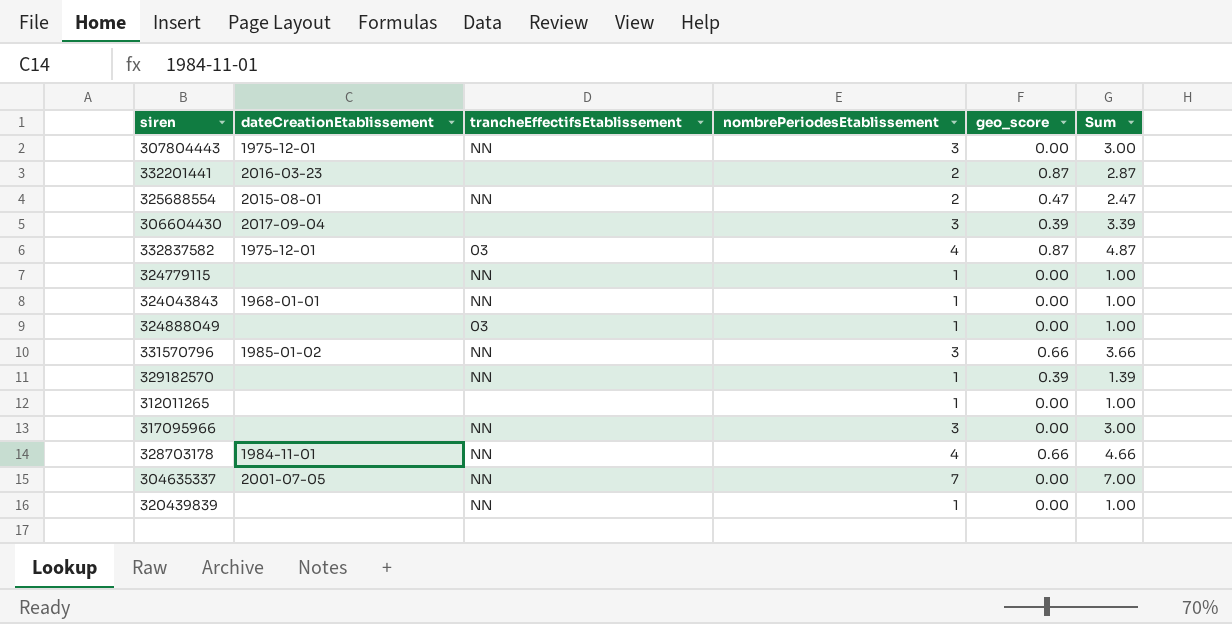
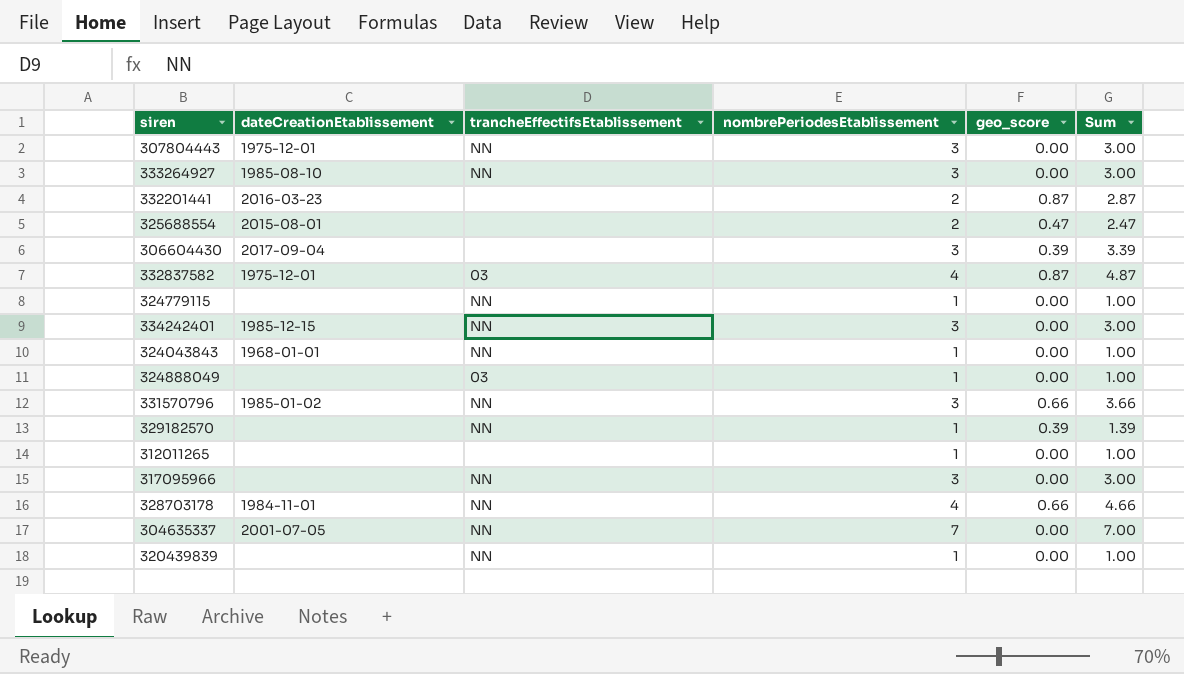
row 333264927: none -> 1985-08-10 | NN | 3 | 0.00 | 3.00
325688554 | trancheEffectifsEtablissement: NN -> none
row 334242401: none -> 1985-12-15 | NN | 3 | 0.00 | 3.00

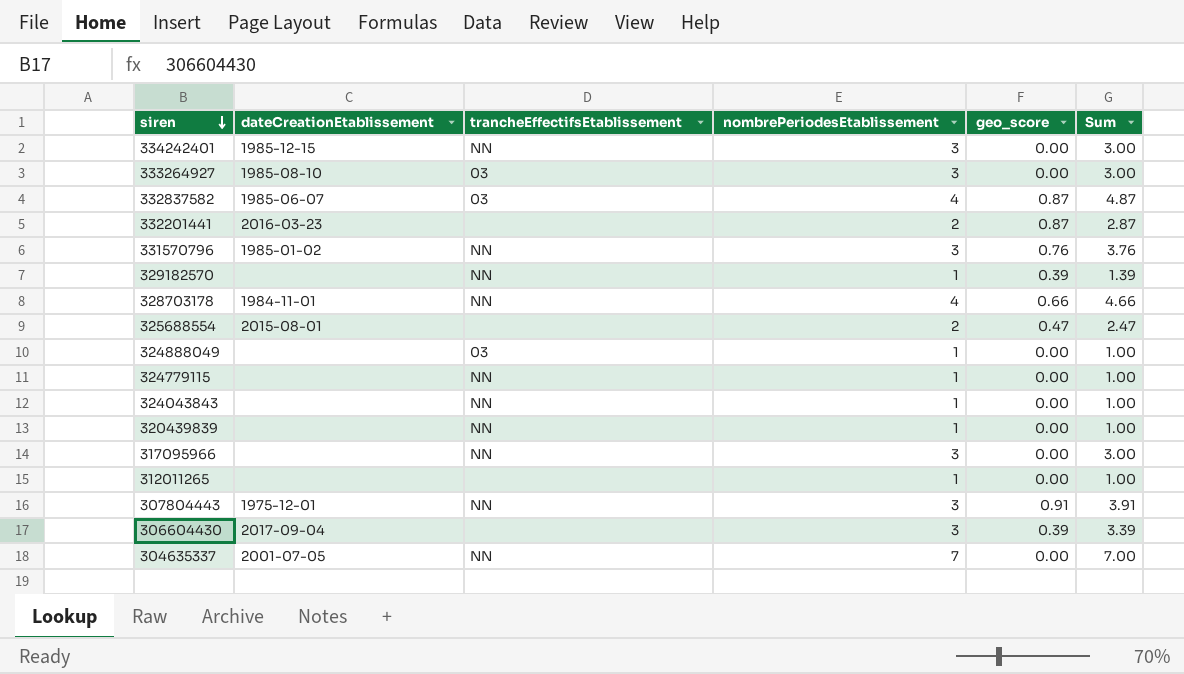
row order: none -> siren descending
333264927 | trancheEffectifsEtablissement: NN -> 03
332837582 | dateCreationEtablissement: 1975-12-01 -> 1985-06-07
331570796 | geo_score: 0.66 -> 0.76
331570796 | Sum: 3.66 -> 3.76
324043843 | dateCreationEtablissement: 1968-01-01 -> none
307804443 | geo_score: 0.00 -> 0.91
307804443 | Sum: 3.00 -> 3.91

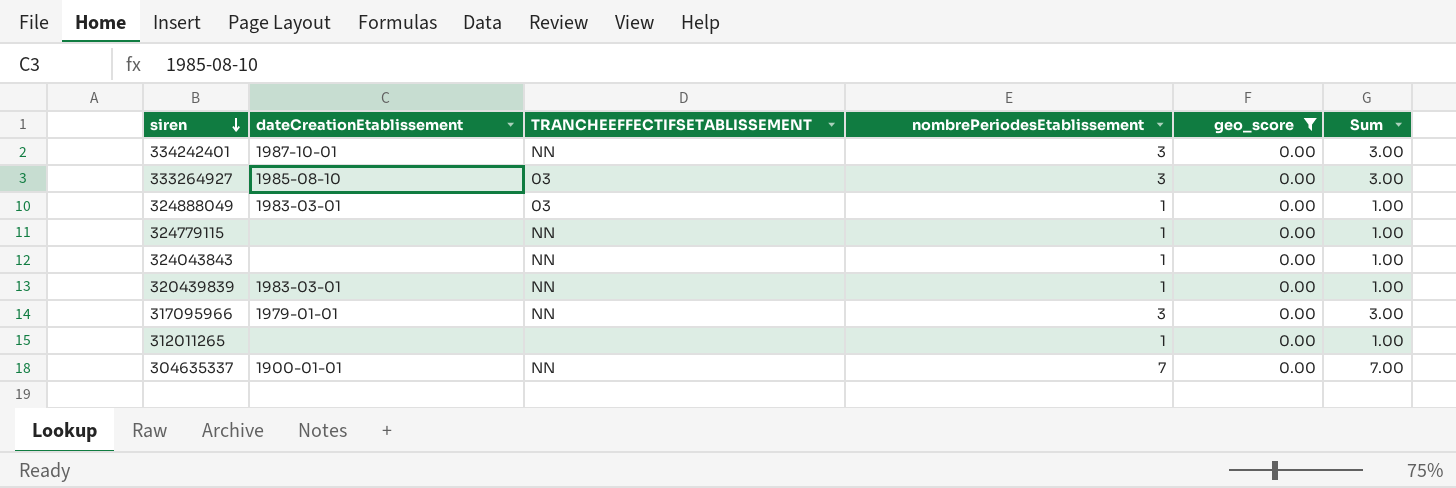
filter: none -> geo_score = 0.00
column name: trancheEffectifsEtablissement -> TRANCHEEFFECTIFSETABLISSEMENT
334242401 | dateCreationEtablissement: 1985-12-15 -> 1987-10-01
324888049 | dateCreationEtablissement: none -> 1983-03-01
320439839 | dateCreationEtablissement: none -> 1983-03-01
317095966 | dateCreationEtablissement: none -> 1979-01-01
304635337 | dateCreationEtablissement: 2001-07-05 -> 1900-01-01

